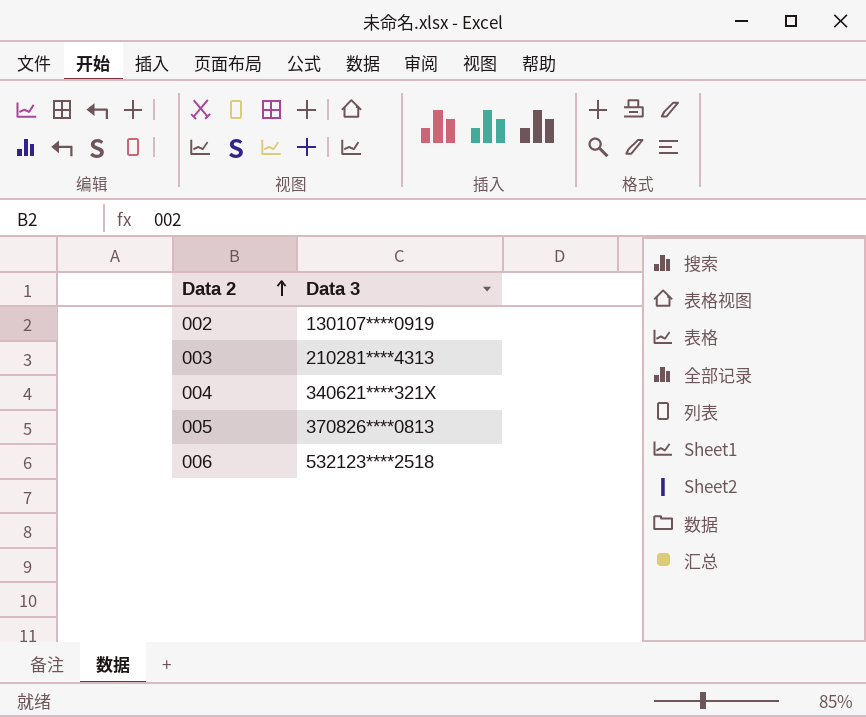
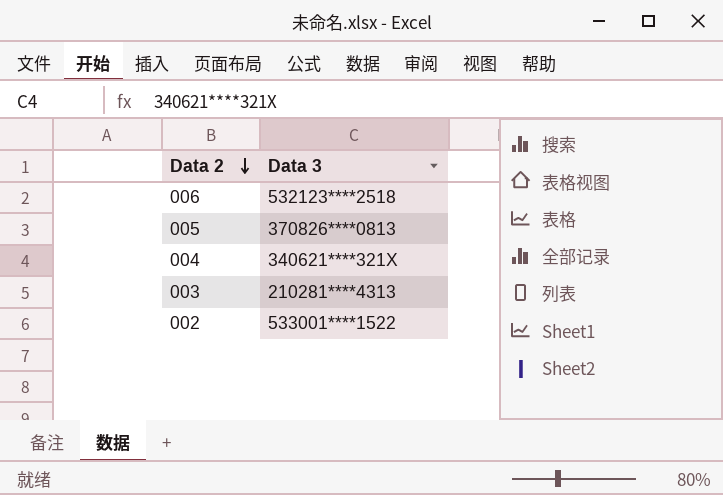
row order: Data 2 ascending -> Data 2 descending
002 | Data 3: 130107****0919 -> 533001****1522

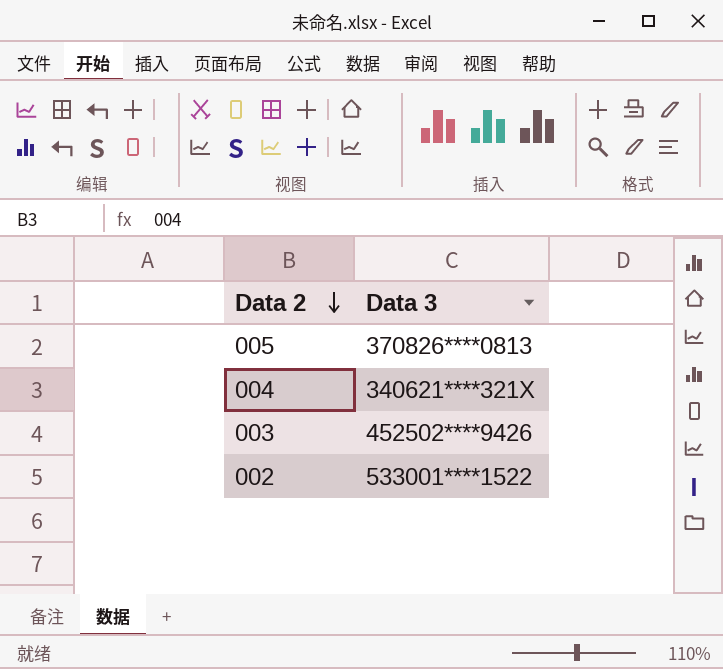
row 006: 532123****2518 -> none
003 | Data 3: 210281****4313 -> 452502****9426

